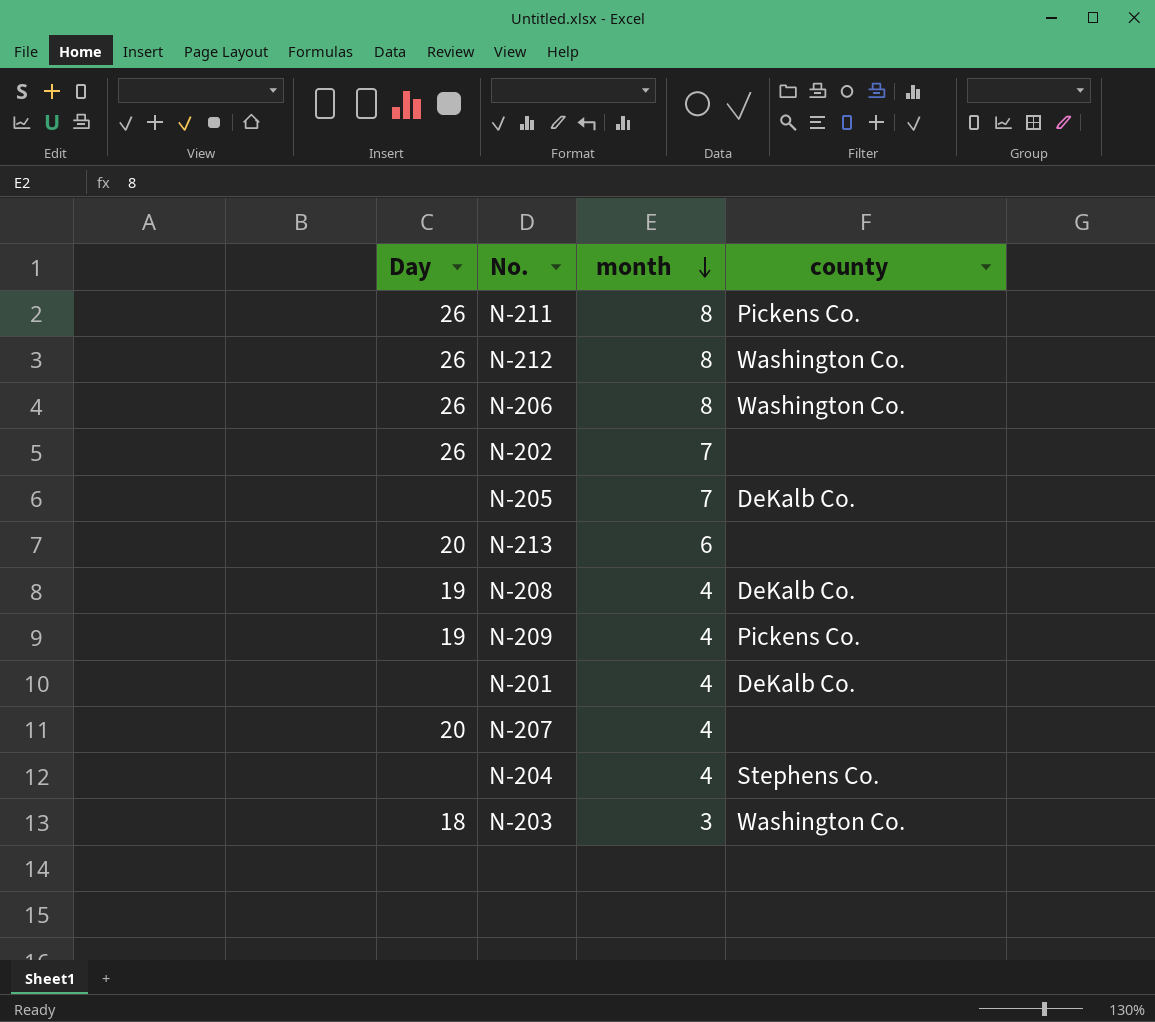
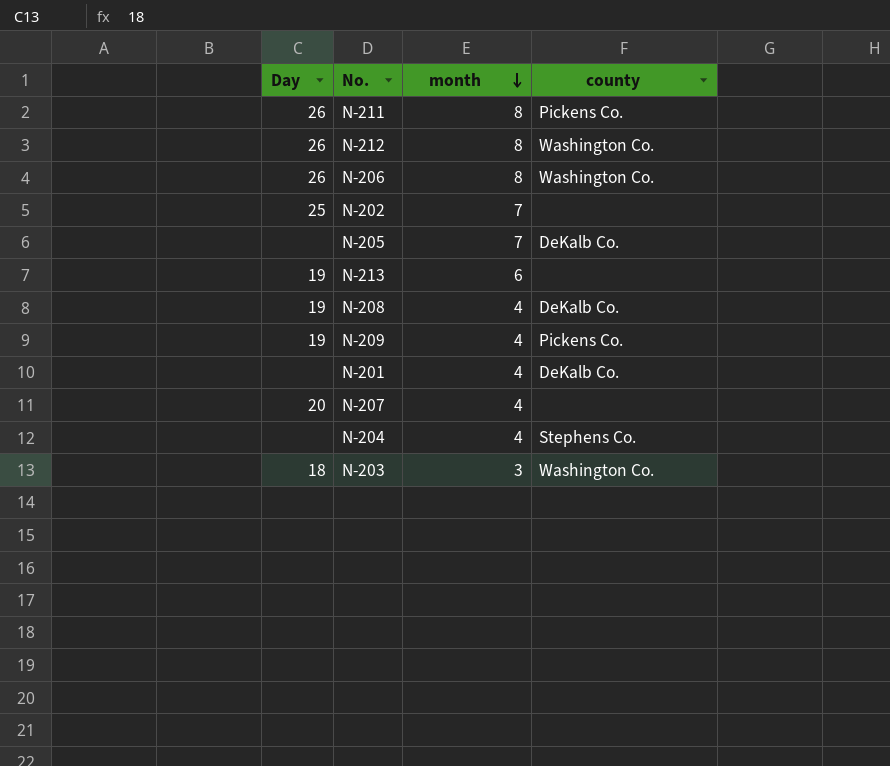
N-202 | Day: 26 -> 25
N-213 | Day: 20 -> 19

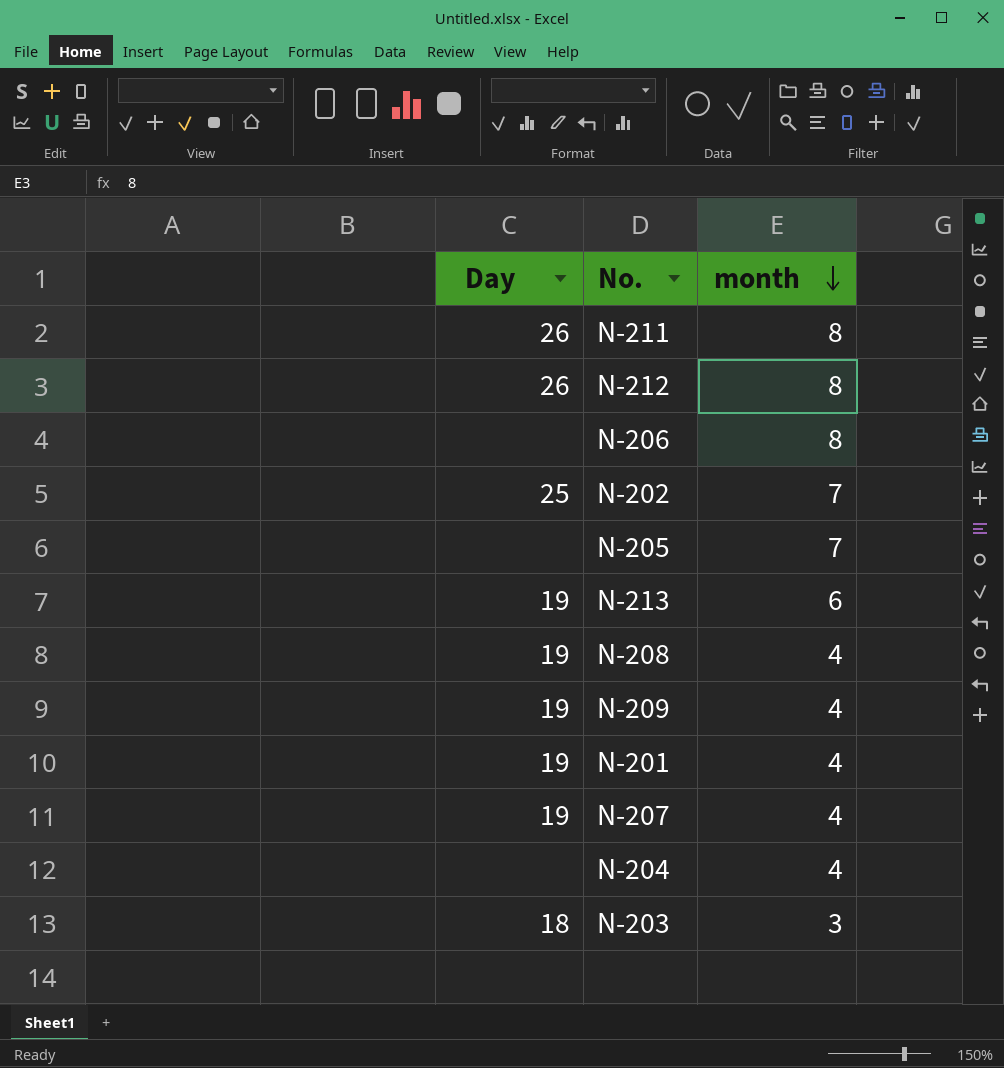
column county | position: 4 -> none
N-206 | Day: 26 -> none
N-201 | Day: none -> 19
N-207 | Day: 20 -> 19

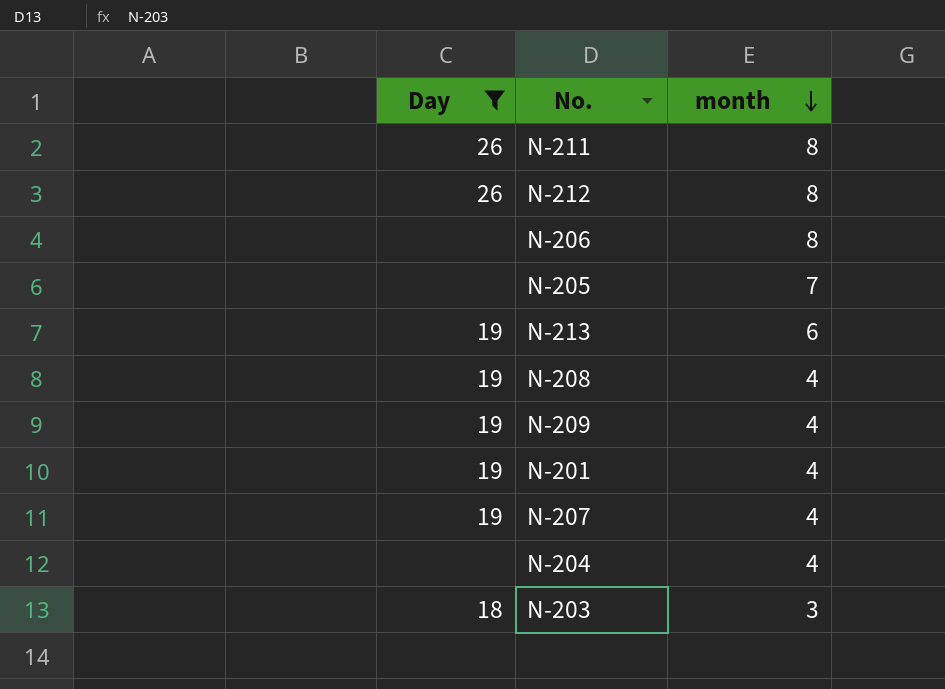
filter: none -> Day != 25

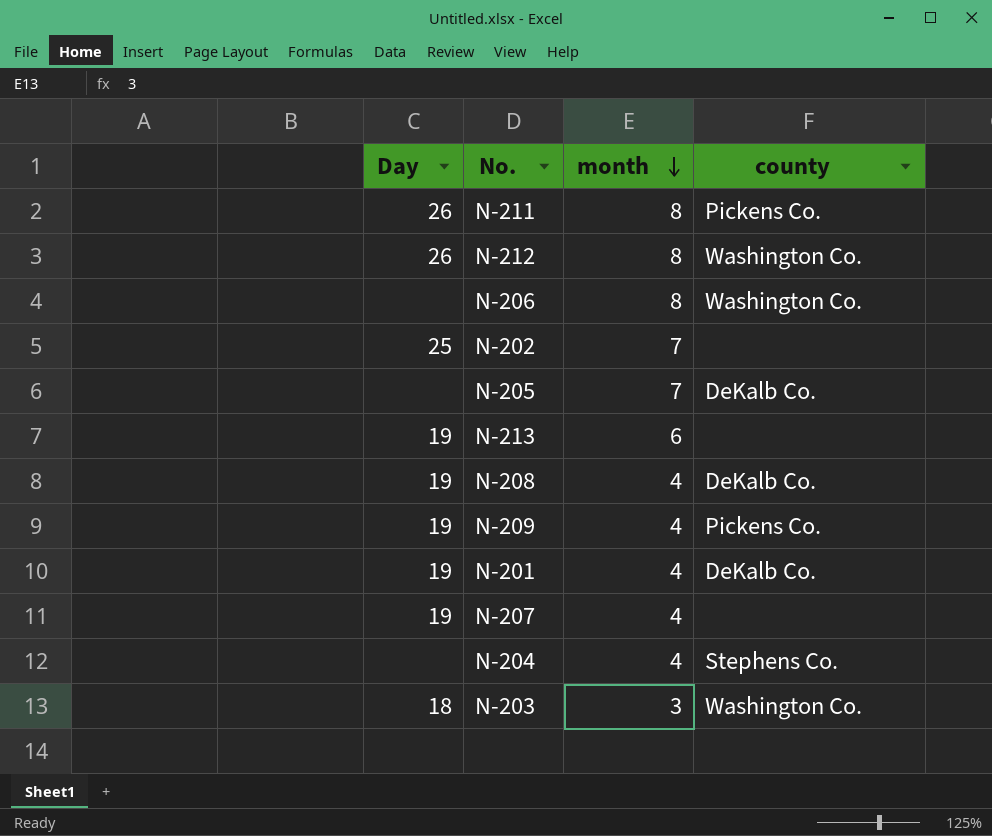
filter: Day != 25 -> none
column county | position: none -> 4

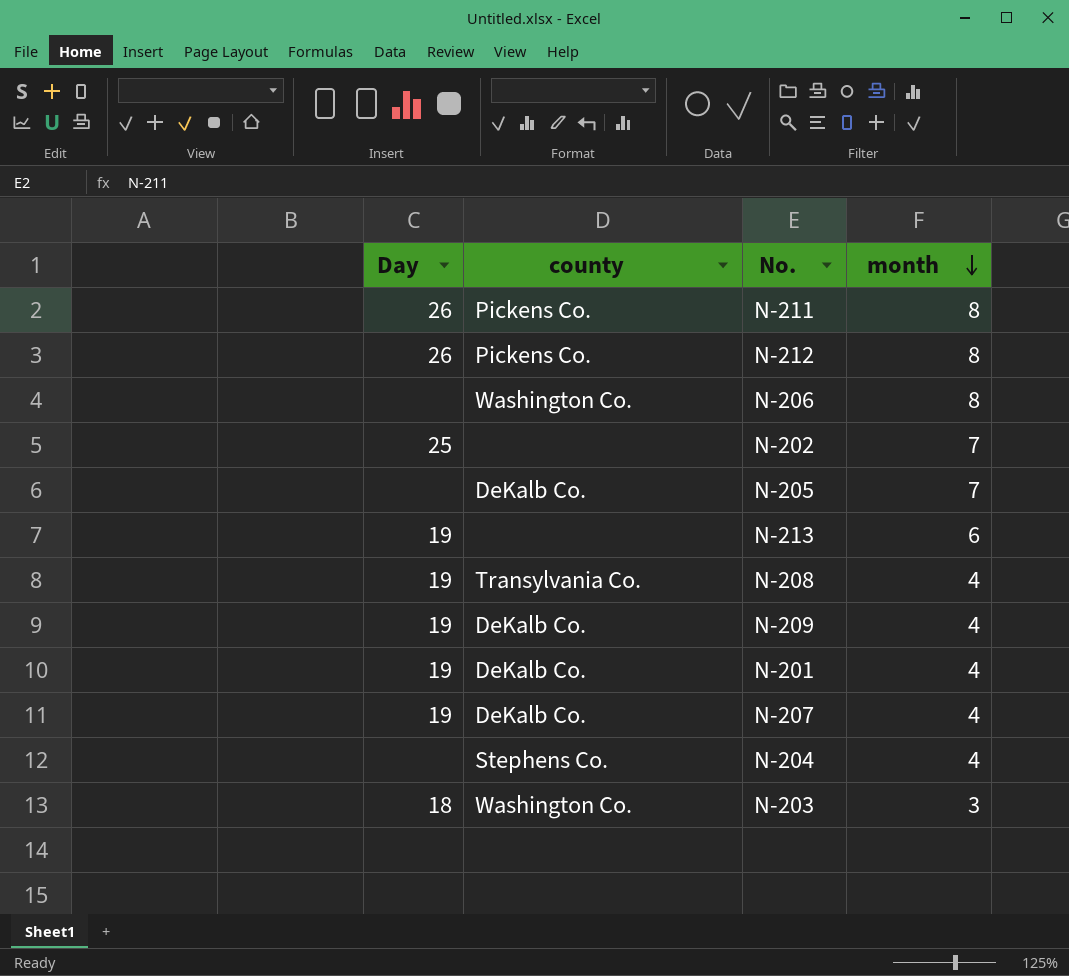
column county | position: 4 -> 2
N-212 | county: Washington Co. -> Pickens Co.
N-208 | county: DeKalb Co. -> Transylvania Co.
N-209 | county: Pickens Co. -> DeKalb Co.
N-207 | county: none -> DeKalb Co.

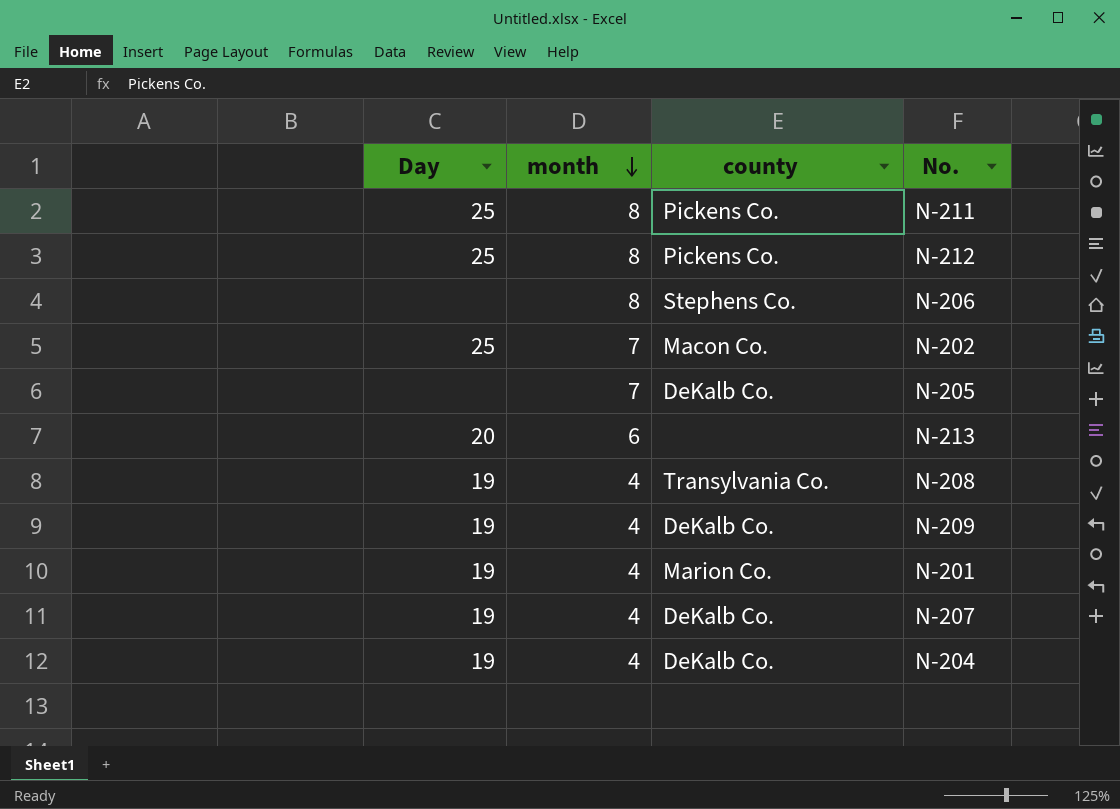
column month | position: 4 -> 2
row N-203: 18 | Washington Co. | 3 -> none
N-211 | Day: 26 -> 25
N-212 | Day: 26 -> 25
N-206 | county: Washington Co. -> Stephens Co.
N-202 | county: none -> Macon Co.
N-213 | Day: 19 -> 20
N-201 | county: DeKalb Co. -> Marion Co.
N-204 | Day: none -> 19
N-204 | county: Stephens Co. -> DeKalb Co.

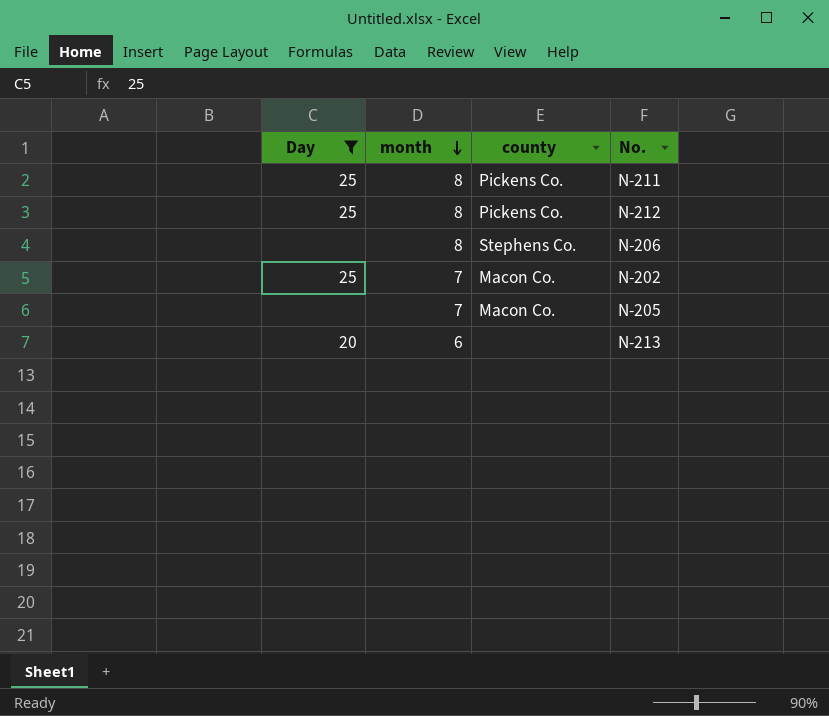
filter: none -> Day != 19
N-205 | county: DeKalb Co. -> Macon Co.

